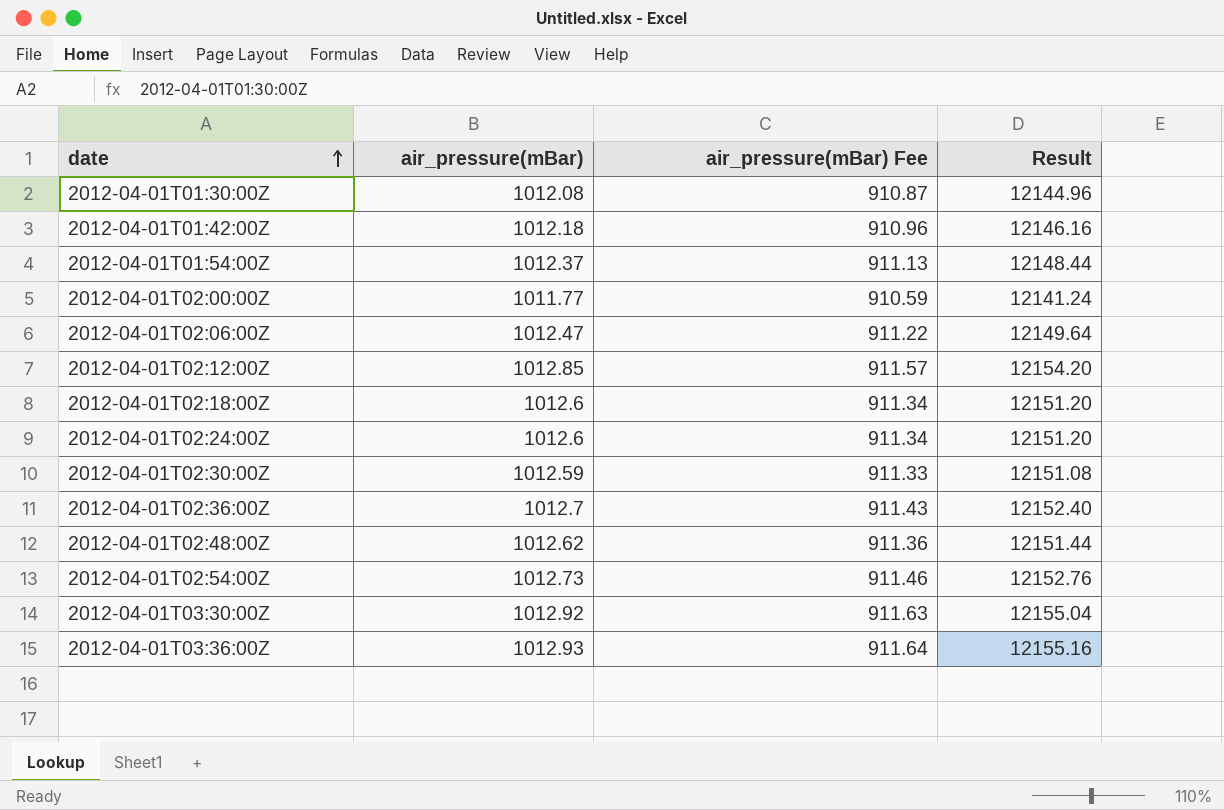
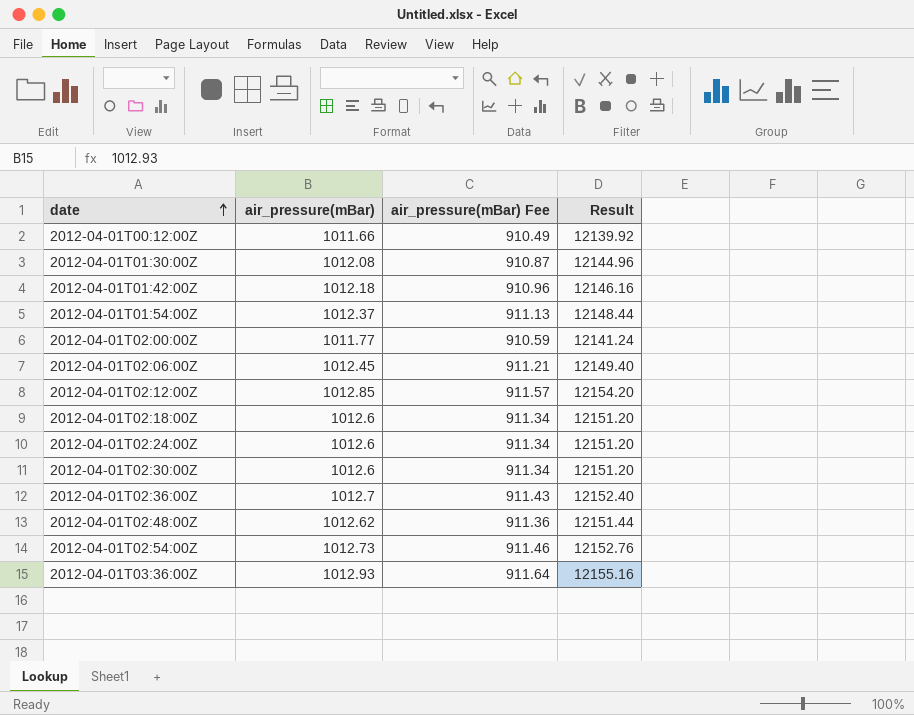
row 2012-04-01T03:30:00Z: 1012.92 | 911.63 | 12155.04 -> none
row 2012-04-01T00:12:00Z: none -> 1011.66 | 910.49 | 12139.92
2012-04-01T02:06:00Z | air_pressure(mBar): 1012.47 -> 1012.45
2012-04-01T02:06:00Z | air_pressure(mBar) Fee: 911.22 -> 911.21
2012-04-01T02:06:00Z | Result: 12149.64 -> 12149.40
2012-04-01T02:30:00Z | air_pressure(mBar): 1012.59 -> 1012.6
2012-04-01T02:30:00Z | air_pressure(mBar) Fee: 911.33 -> 911.34
2012-04-01T02:30:00Z | Result: 12151.08 -> 12151.20

